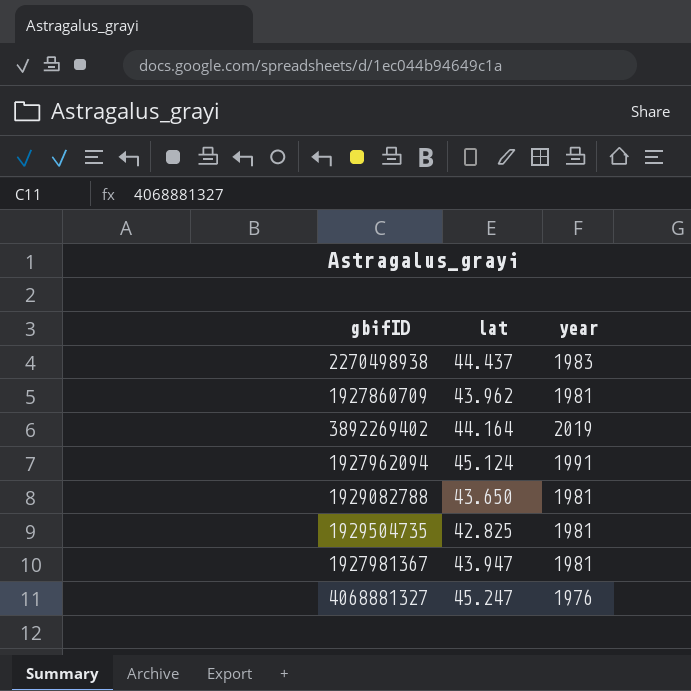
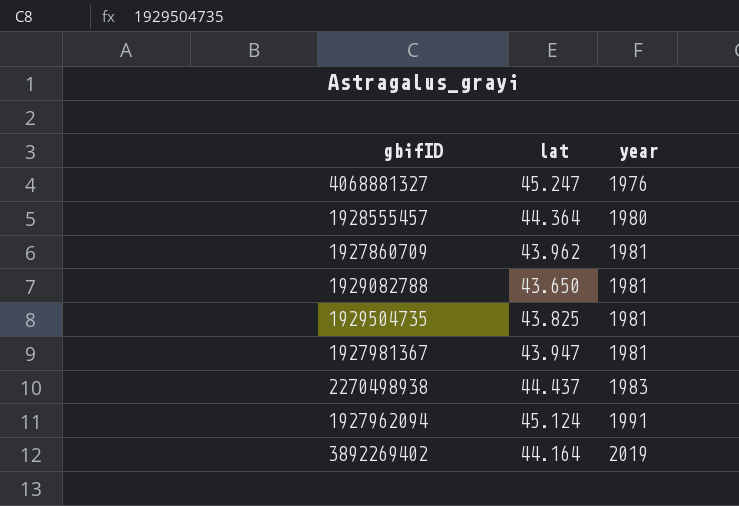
row order: none -> year ascending
row 1928555457: none -> 44.364 | 1980
1929504735 | lat: 42.825 -> 43.825

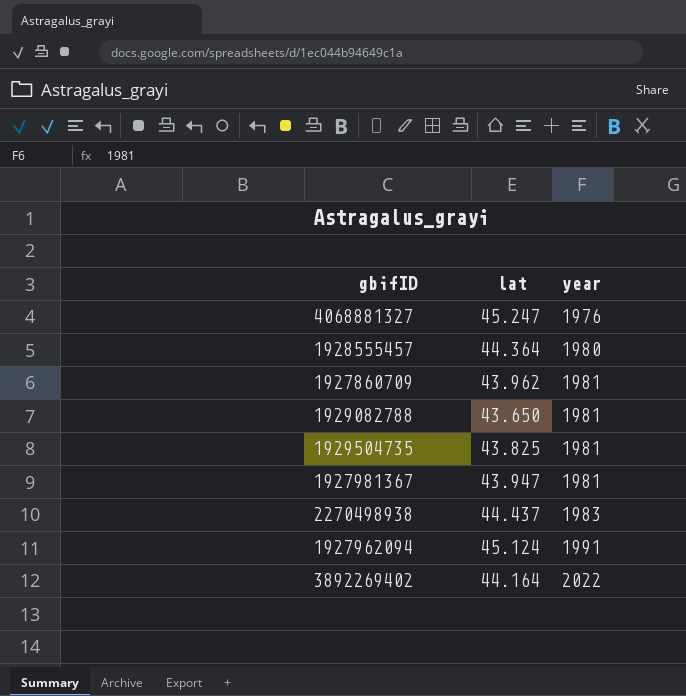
3892269402 | year: 2019 -> 2022

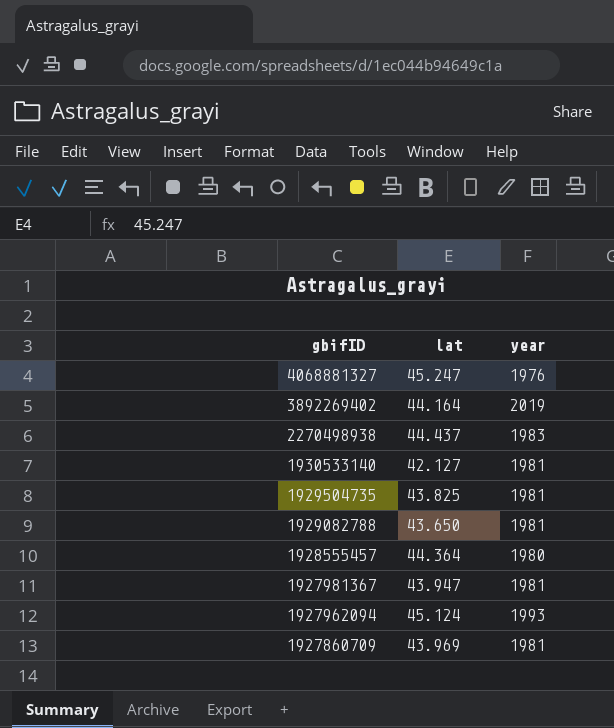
row order: year ascending -> gbifID descending
3892269402 | year: 2022 -> 2019
row 1930533140: none -> 42.127 | 1981
1927962094 | year: 1991 -> 1993
1927860709 | lat: 43.962 -> 43.969

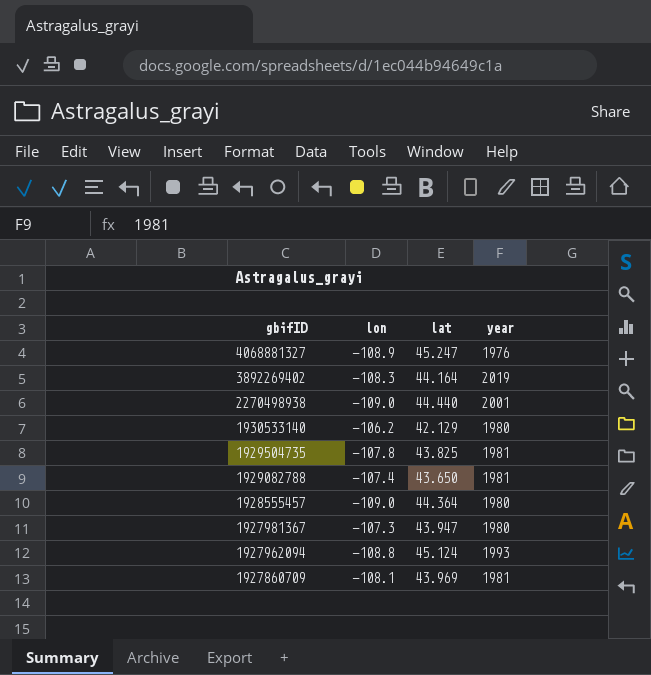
column lon | position: none -> 2
2270498938 | lat: 44.437 -> 44.440
2270498938 | year: 1983 -> 2001
1930533140 | lat: 42.127 -> 42.129
1930533140 | year: 1981 -> 1980
1927981367 | year: 1981 -> 1980

